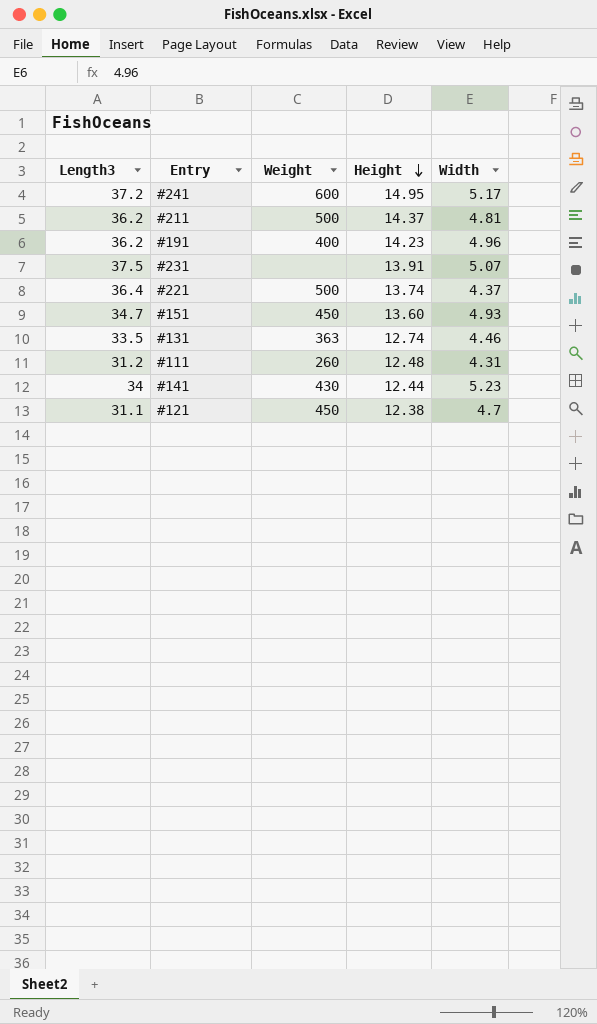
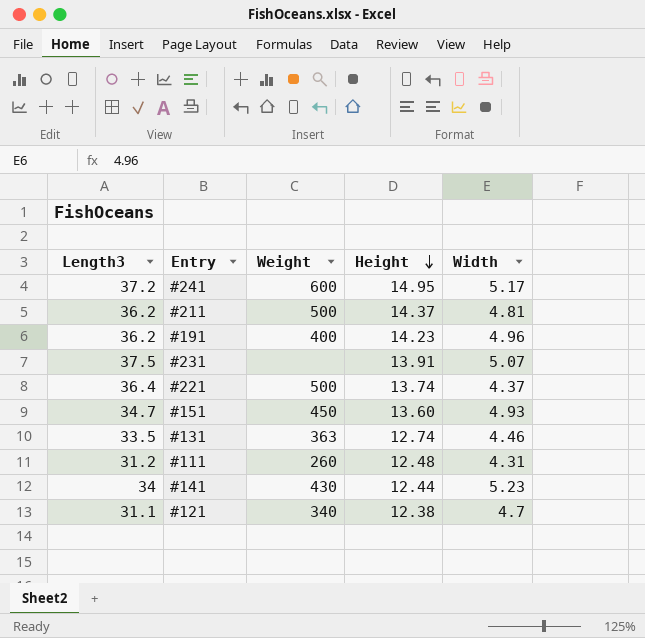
#121 | Weight: 450 -> 340

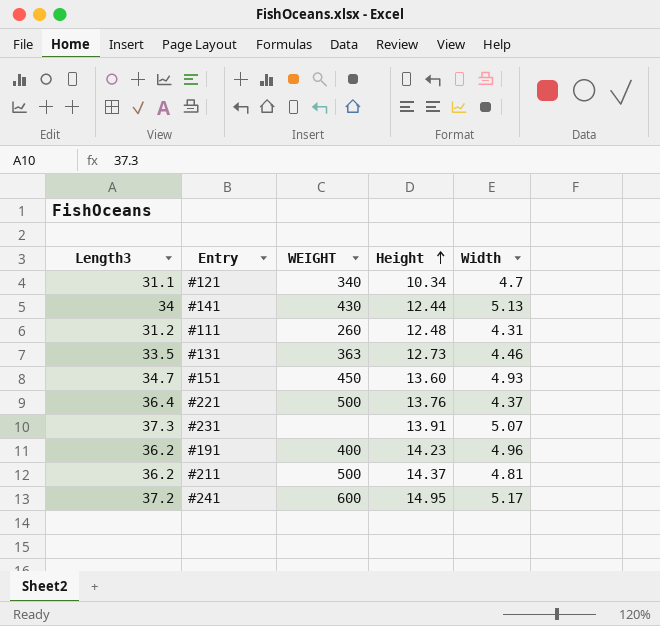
row order: Height descending -> Height ascending
column name: Weight -> WEIGHT
#121 | Height: 12.38 -> 10.34
#141 | Width: 5.23 -> 5.13
#131 | Height: 12.74 -> 12.73
#221 | Height: 13.74 -> 13.76
#231 | Length3: 37.5 -> 37.3

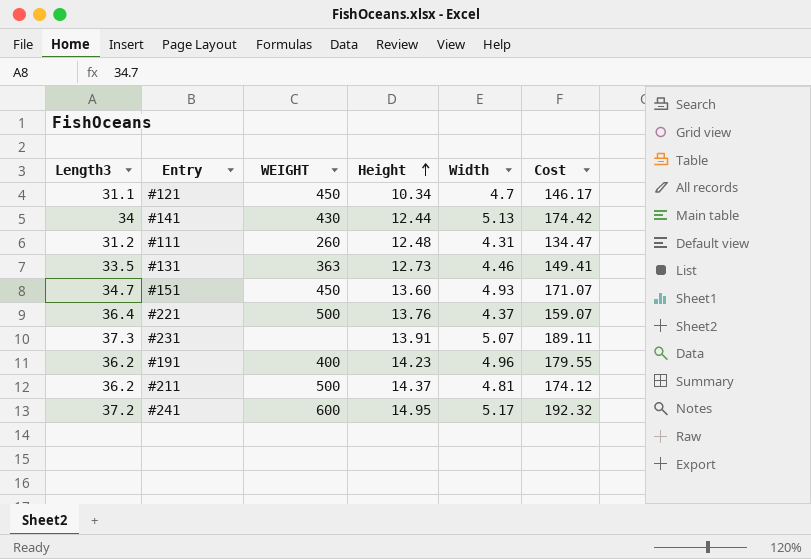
column Cost | formula: none -> [Length3] * [Width]
#121 | WEIGHT: 340 -> 450

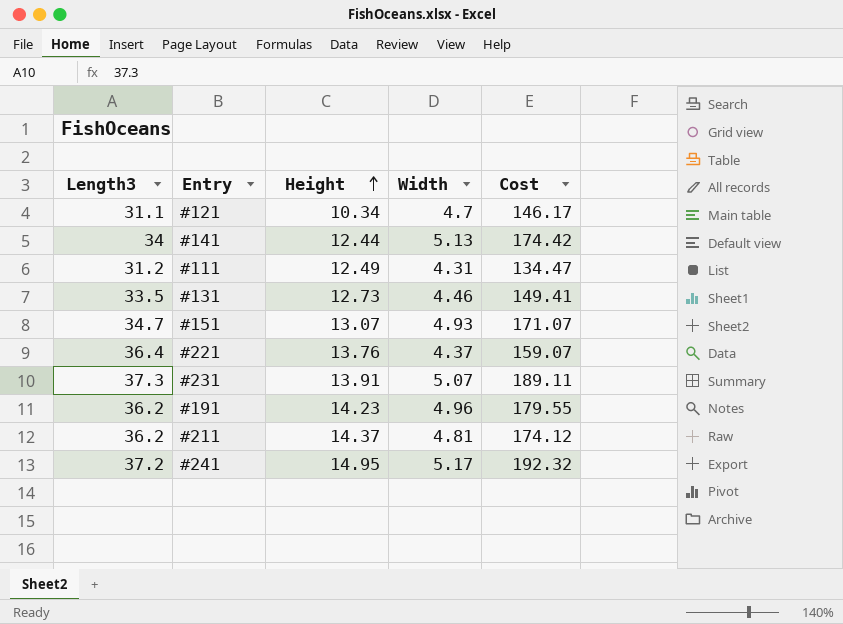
column WEIGHT | position: 3 -> none
#111 | Height: 12.48 -> 12.49
#151 | Height: 13.60 -> 13.07

